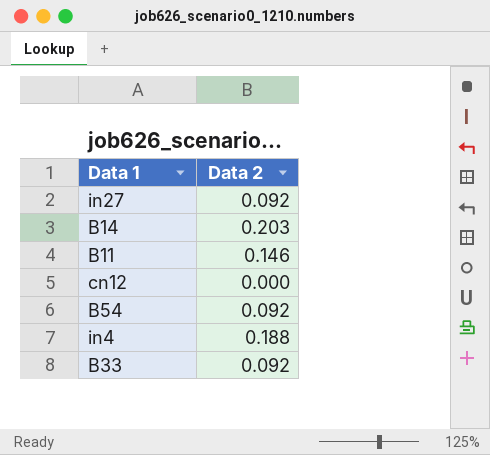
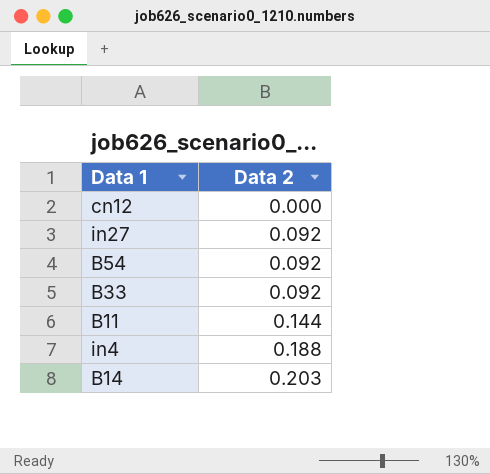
row order: none -> Data 2 ascending
B11 | Data 2: 0.146 -> 0.144

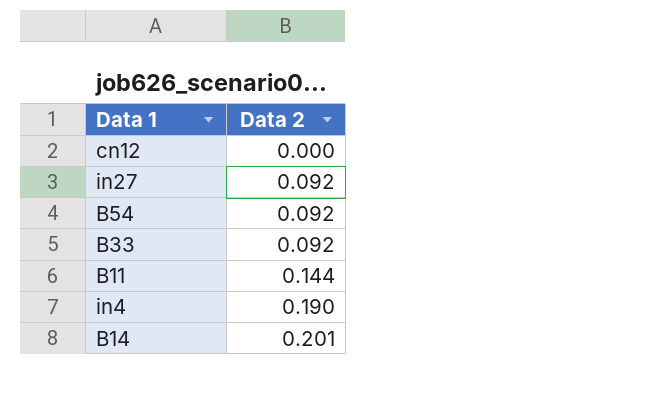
in4 | Data 2: 0.188 -> 0.190
B14 | Data 2: 0.203 -> 0.201

